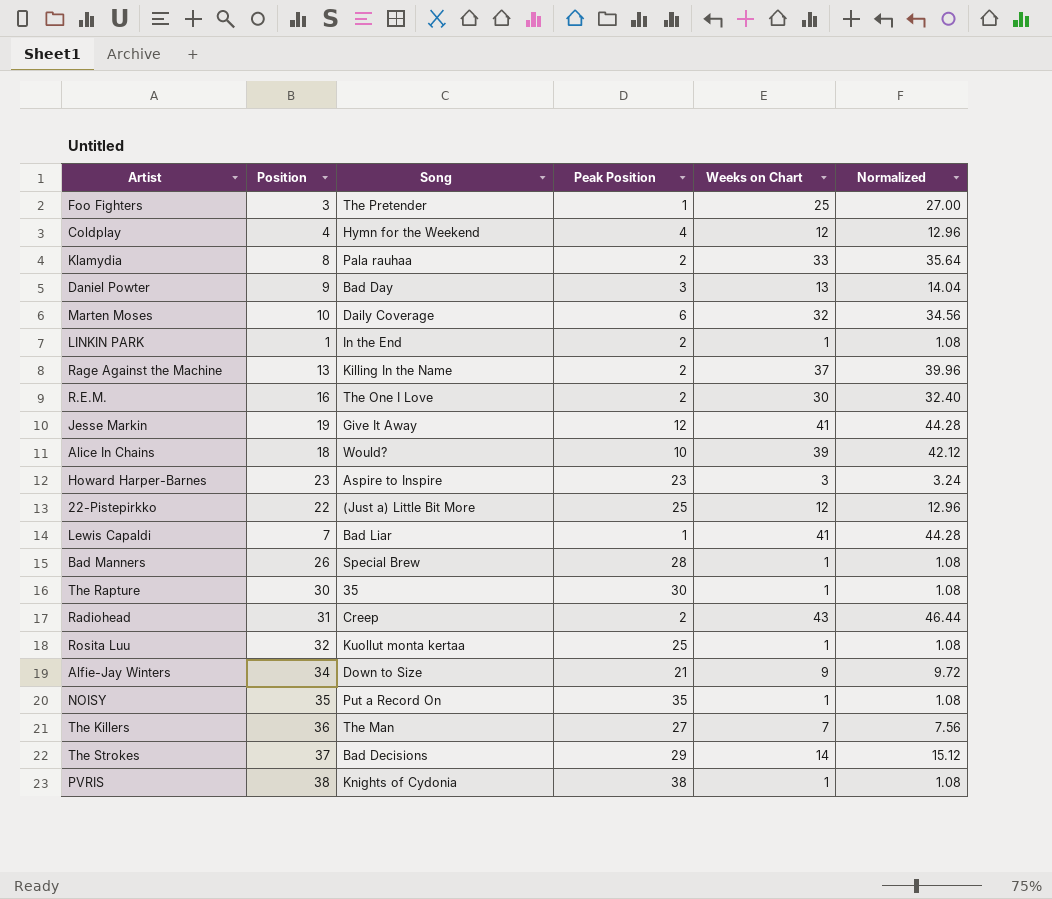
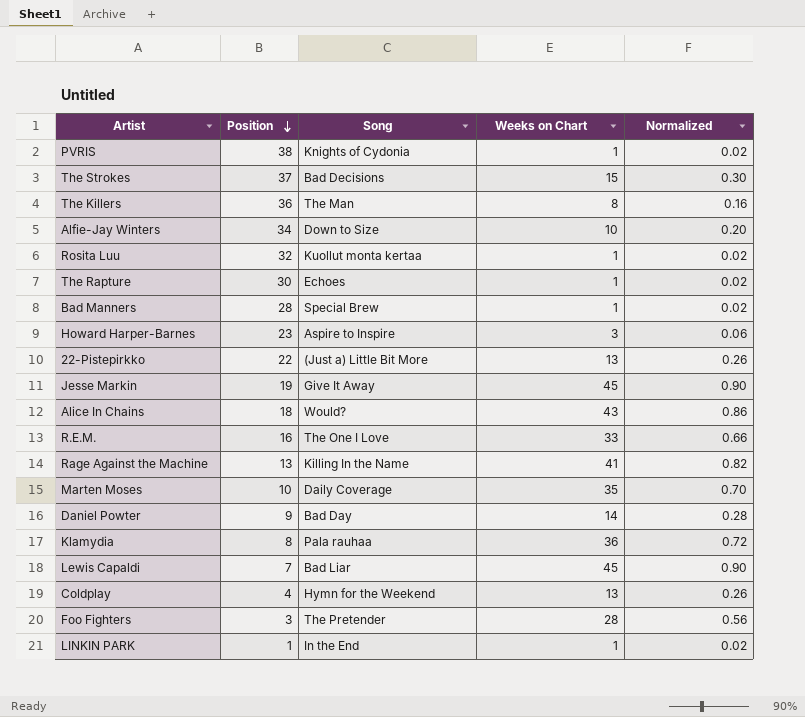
row order: none -> Position descending
column Peak Position | position: 4 -> none
column Normalized | formula: [Weeks on Chart] * 1.08 -> [Weeks on Chart] * 0.02
row Radiohead: 31 | Creep | 2 | 43 | 46.44 -> none
row NOISY: 35 | Put a Record On | 35 | 1 | 1.08 -> none
The Strokes | Weeks on Chart: 14 -> 15
The Killers | Weeks on Chart: 7 -> 8
Alfie-Jay Winters | Weeks on Chart: 9 -> 10
The Rapture | Song: 35 -> Echoes
Bad Manners | Position: 26 -> 28
22-Pistepirkko | Weeks on Chart: 12 -> 13
Jesse Markin | Weeks on Chart: 41 -> 45
Alice In Chains | Weeks on Chart: 39 -> 43
R.E.M. | Weeks on Chart: 30 -> 33
Rage Against the Machine | Weeks on Chart: 37 -> 41
Marten Moses | Weeks on Chart: 32 -> 35
Daniel Powter | Weeks on Chart: 13 -> 14
Klamydia | Weeks on Chart: 33 -> 36
Lewis Capaldi | Weeks on Chart: 41 -> 45
Coldplay | Weeks on Chart: 12 -> 13
Foo Fighters | Weeks on Chart: 25 -> 28

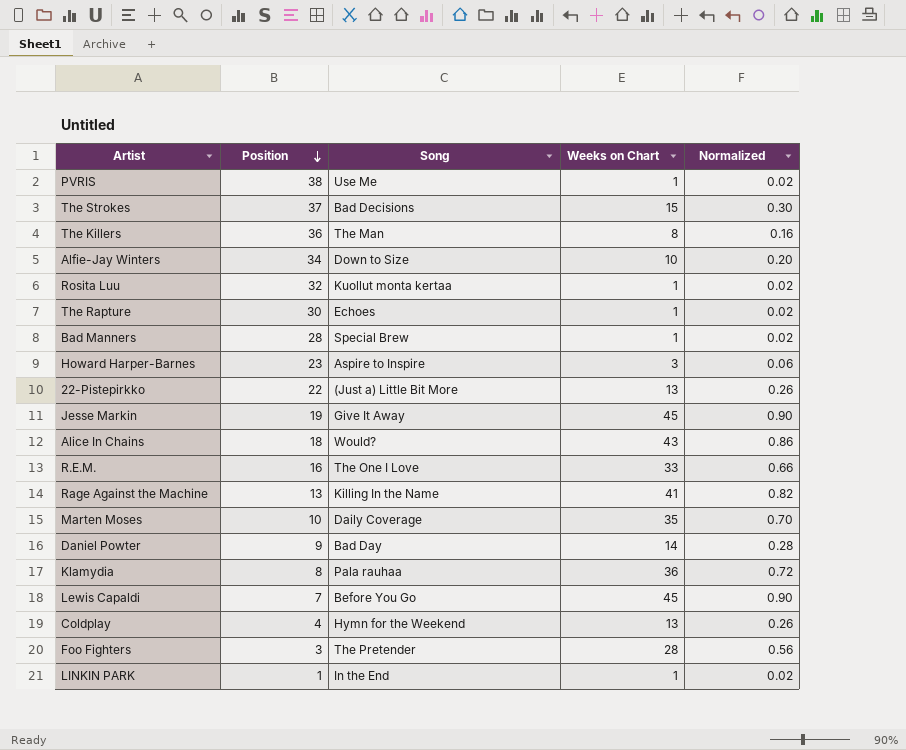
PVRIS | Song: Knights of Cydonia -> Use Me
Lewis Capaldi | Song: Bad Liar -> Before You Go

